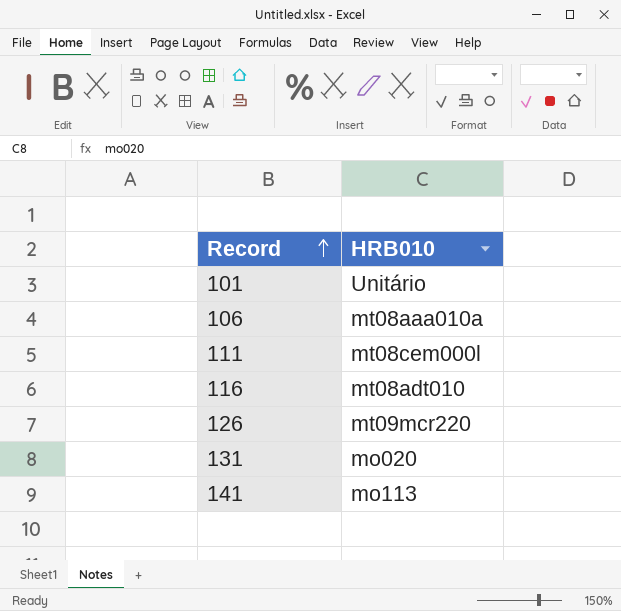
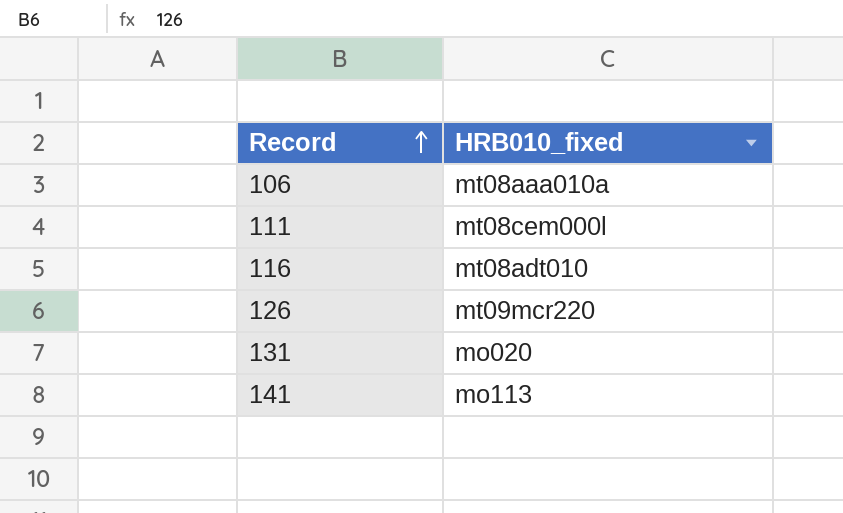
column name: HRB010 -> HRB010_fixed
row 101: Unitário -> none

